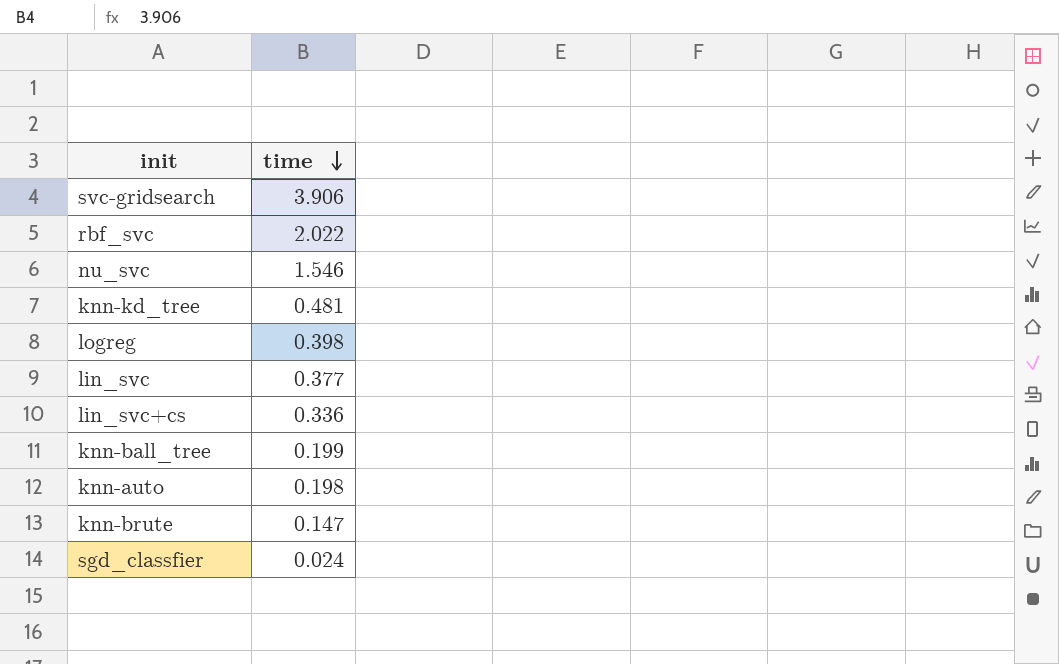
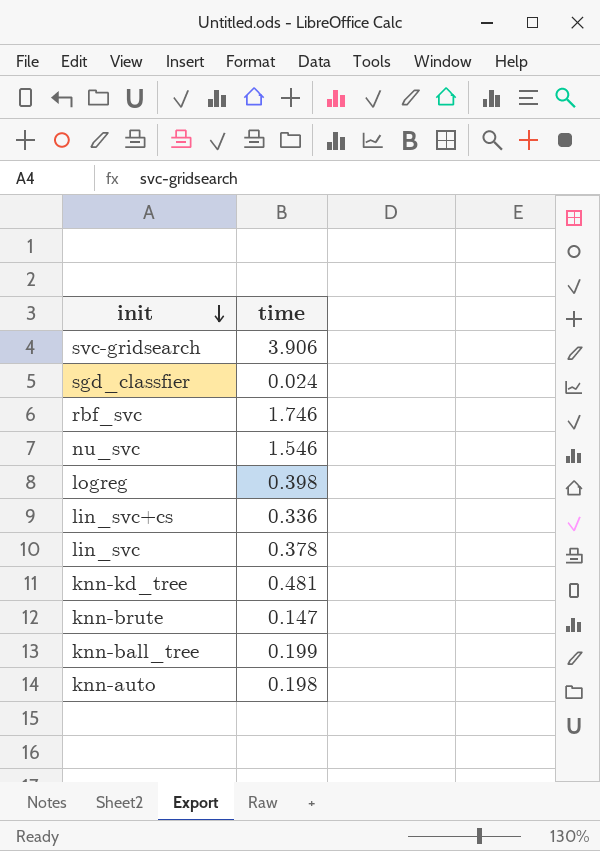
row order: time descending -> init descending
rbf_svc | time: 2.022 -> 1.746
lin_svc | time: 0.377 -> 0.378

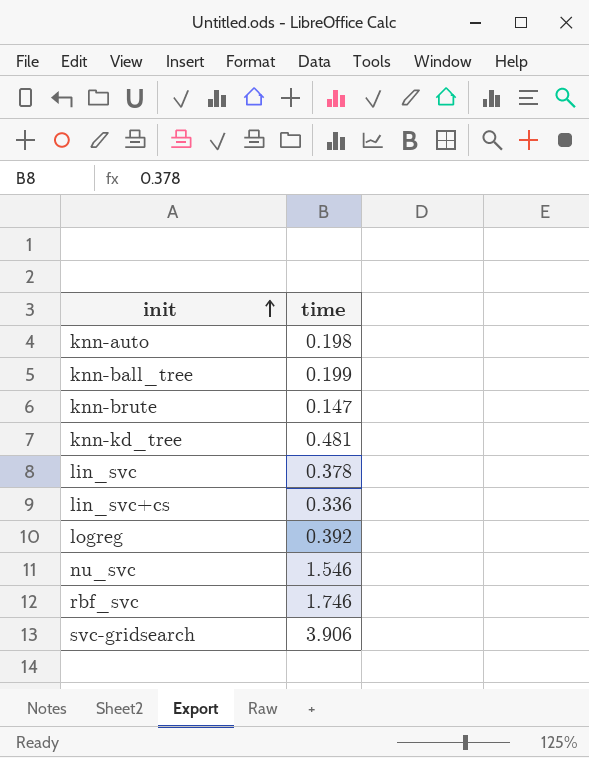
row order: init descending -> init ascending
row sgd_classfier: 0.024 -> none
logreg | time: 0.398 -> 0.392

